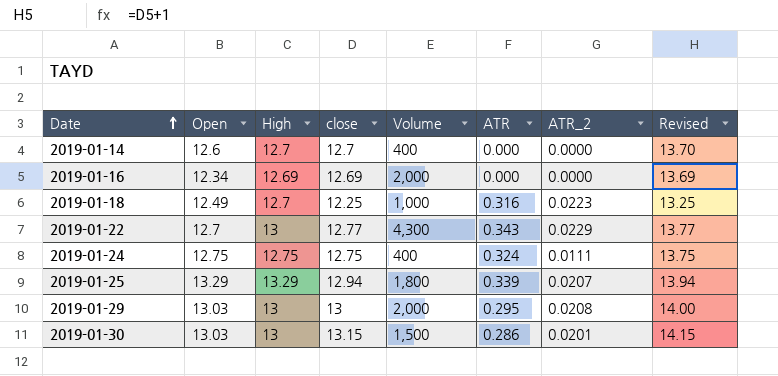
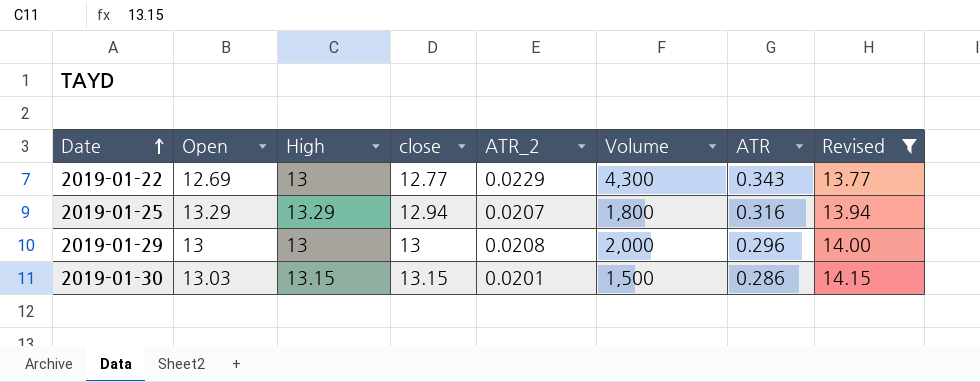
filter: none -> Revised >= 13.77
column ATR_2 | position: 7 -> 5
2019-01-22 | Open: 12.7 -> 12.69
2019-01-25 | ATR: 0.339 -> 0.316
2019-01-29 | Open: 13.03 -> 13
2019-01-29 | ATR: 0.295 -> 0.296
2019-01-30 | High: 13 -> 13.15

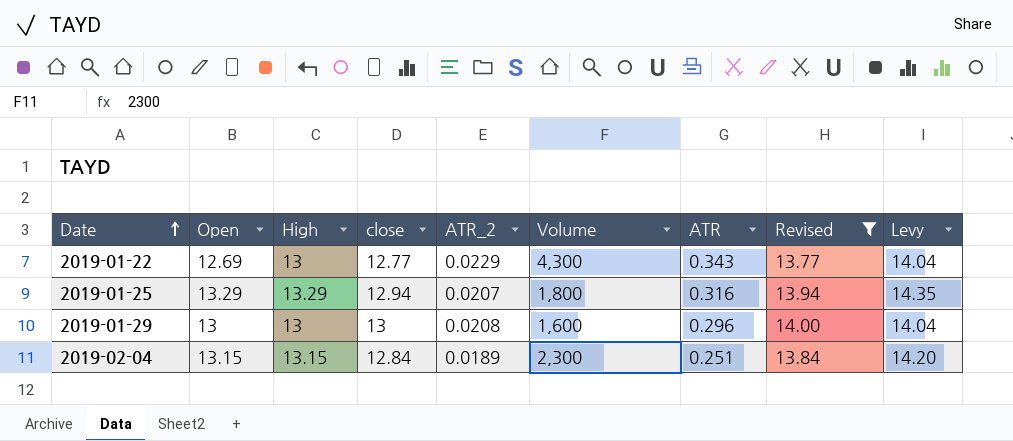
column Levy | formula: none -> [High] * 1.08
row 2019-01-30: 13.03 | 13.15 | 13.15 | 0.0201 | 1,500 | 0.286 | 14.15 -> none
2019-01-29 | Volume: 2,000 -> 1,600
row 2019-02-04: none -> 13.15 | 13.15 | 12.84 | 0.0189 | 2,300 | 0.251 | 13.84 | 14.20

